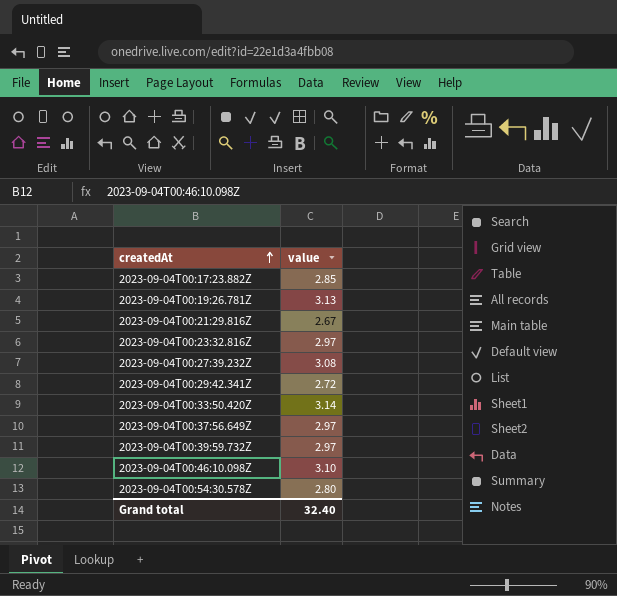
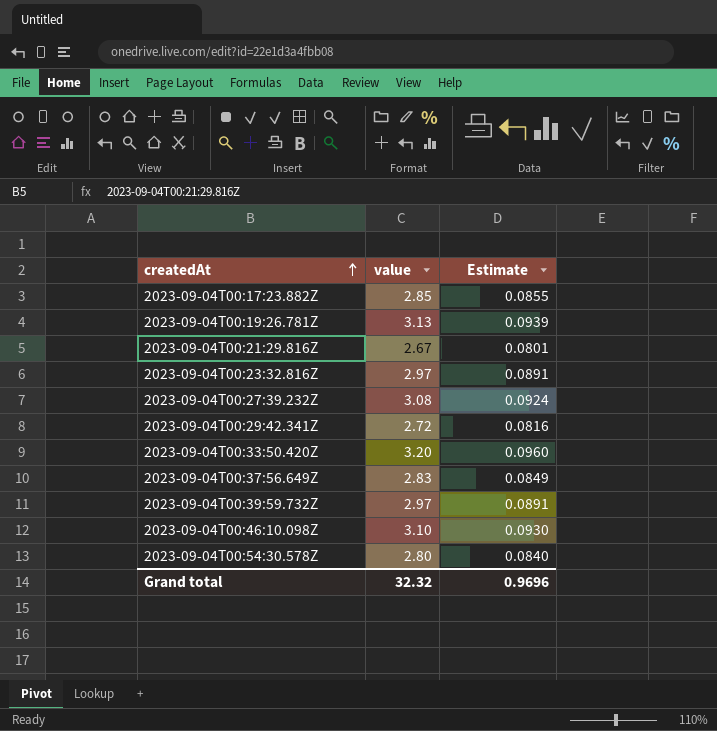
column Estimate | formula: none -> [value] * 0.03
2023-09-04T00:33:50.420Z | value: 3.14 -> 3.20
2023-09-04T00:37:56.649Z | value: 2.97 -> 2.83
Grand total | value: 32.40 -> 32.32

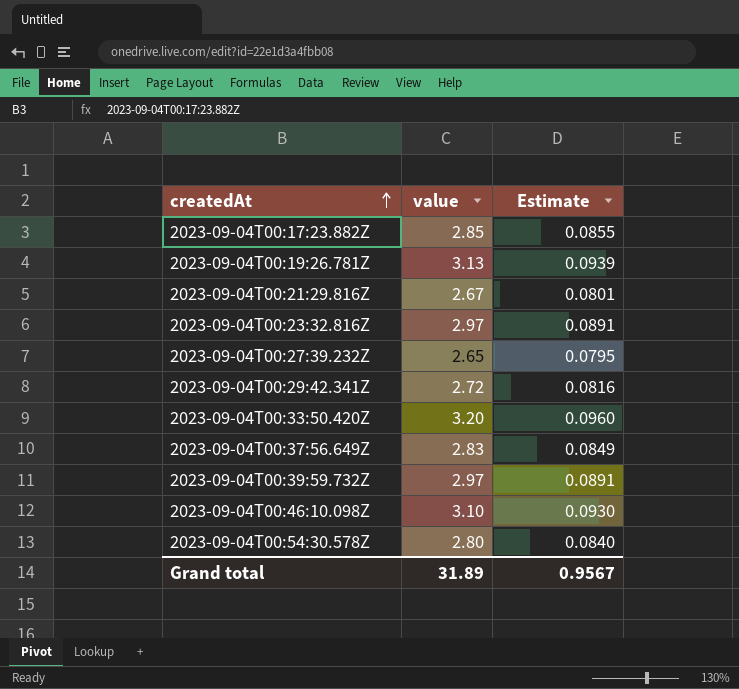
2023-09-04T00:27:39.232Z | value: 3.08 -> 2.65
2023-09-04T00:27:39.232Z | Estimate: 0.0924 -> 0.0795
Grand total | value: 32.32 -> 31.89
Grand total | Estimate: 0.9696 -> 0.9567

